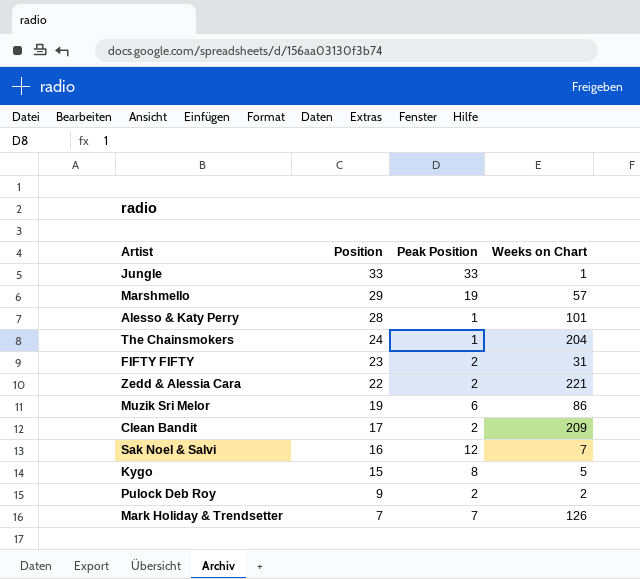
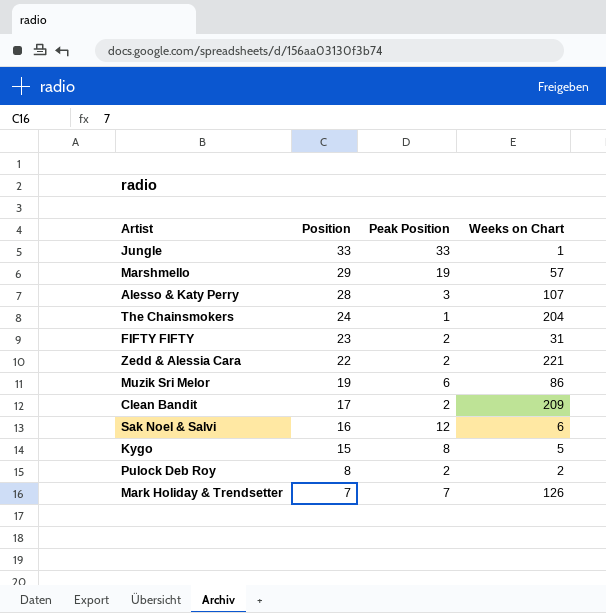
Alesso & Katy Perry | Peak Position: 1 -> 3
Alesso & Katy Perry | Weeks on Chart: 101 -> 107
Sak Noel & Salvi | Weeks on Chart: 7 -> 6
Pulock Deb Roy | Position: 9 -> 8

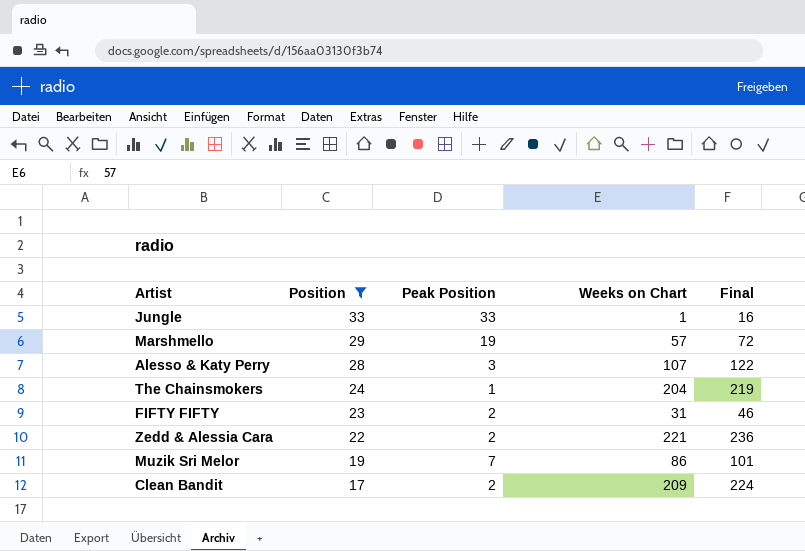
filter: none -> Position >= 17
column Final | formula: none -> [Weeks on Chart] + 15
Muzik Sri Melor | Peak Position: 6 -> 7

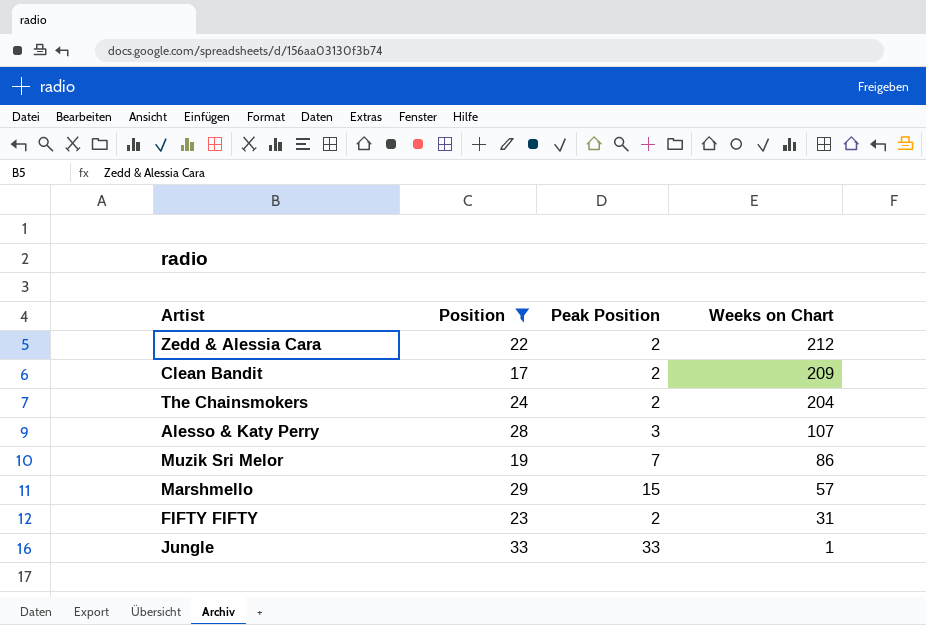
row order: Position descending -> Weeks on Chart descending
column Final | formula: [Weeks on Chart] + 15 -> none
Zedd & Alessia Cara | Weeks on Chart: 221 -> 212
The Chainsmokers | Peak Position: 1 -> 2
Marshmello | Peak Position: 19 -> 15

